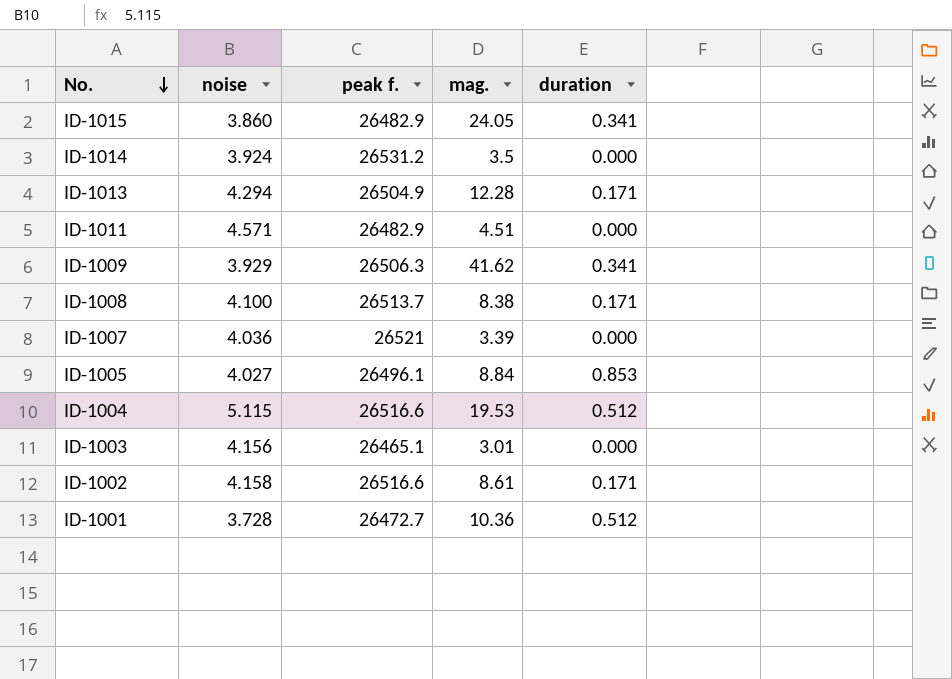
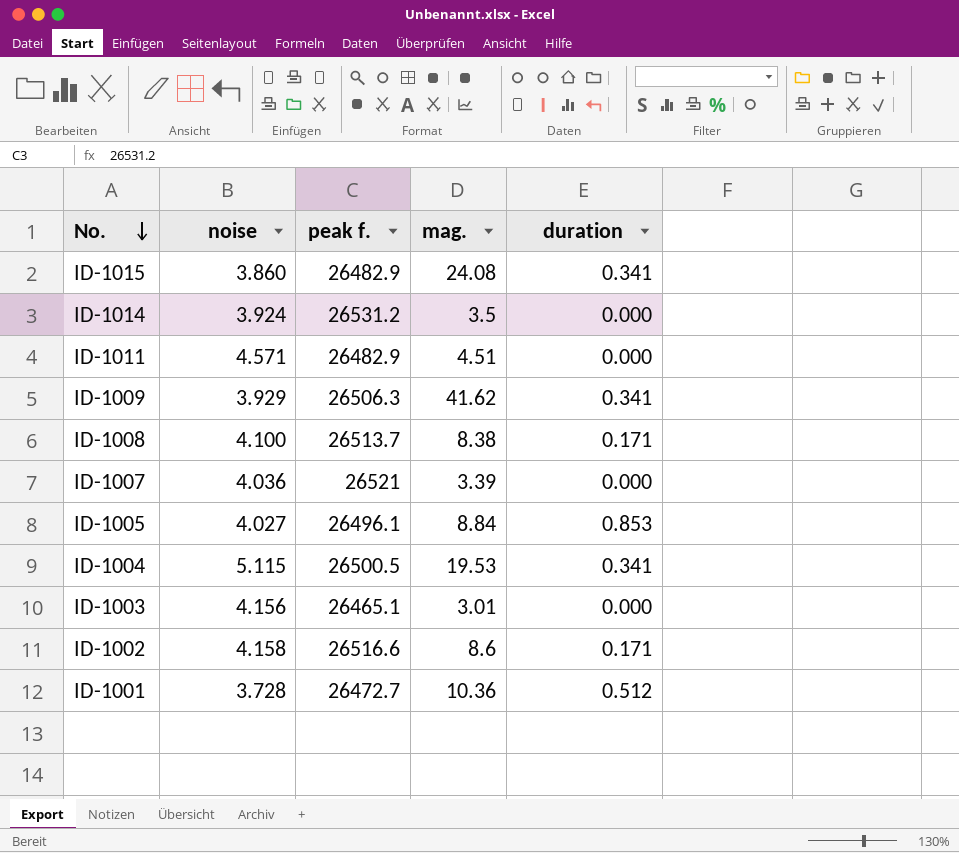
row ID-1013: 4.294 | 26504.9 | 12.28 | 0.171 -> none
ID-1015 | mag.: 24.05 -> 24.08
ID-1004 | peak f.: 26516.6 -> 26500.5
ID-1004 | duration: 0.512 -> 0.341
ID-1002 | mag.: 8.61 -> 8.6

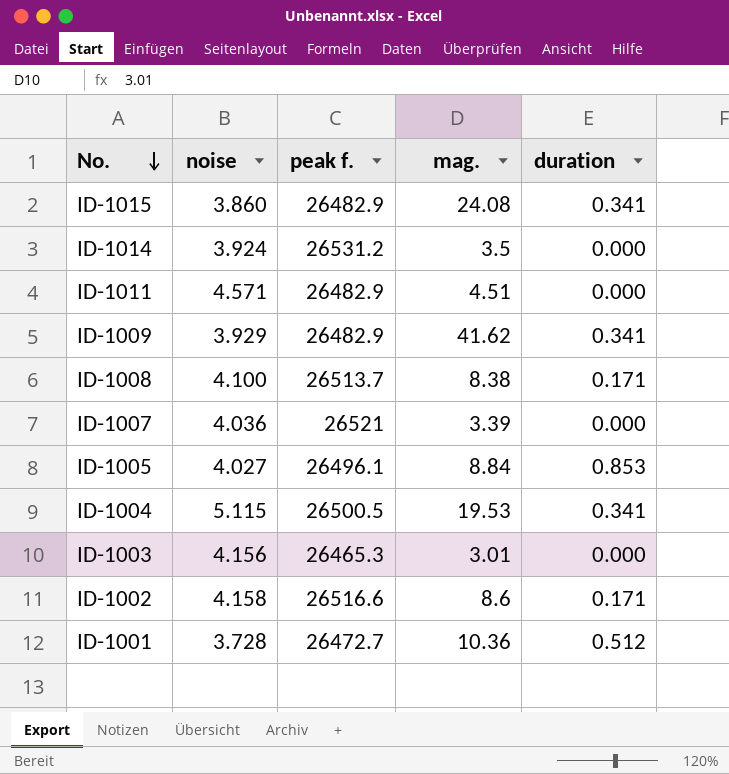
ID-1009 | peak f.: 26506.3 -> 26482.9
ID-1003 | peak f.: 26465.1 -> 26465.3

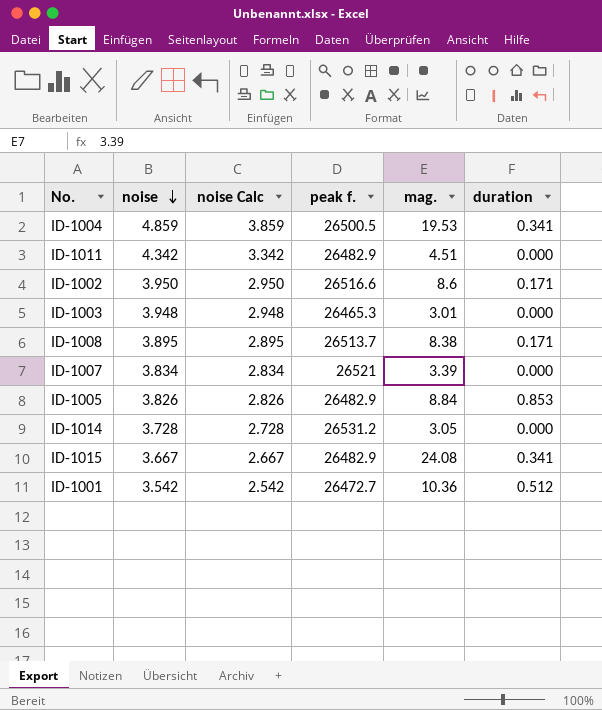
row order: No. descending -> noise descending
column noise Calc | formula: none -> [noise] - 1
row ID-1009: 3.929 | 26482.9 | 41.62 | 0.341 -> none
ID-1004 | noise: 5.115 -> 4.859
ID-1011 | noise: 4.571 -> 4.342
ID-1002 | noise: 4.158 -> 3.950
ID-1003 | noise: 4.156 -> 3.948
ID-1008 | noise: 4.100 -> 3.895
ID-1007 | noise: 4.036 -> 3.834
ID-1005 | noise: 4.027 -> 3.826
ID-1005 | peak f.: 26496.1 -> 26482.9
ID-1014 | noise: 3.924 -> 3.728
ID-1014 | mag.: 3.5 -> 3.05
ID-1015 | noise: 3.860 -> 3.667
ID-1001 | noise: 3.728 -> 3.542

